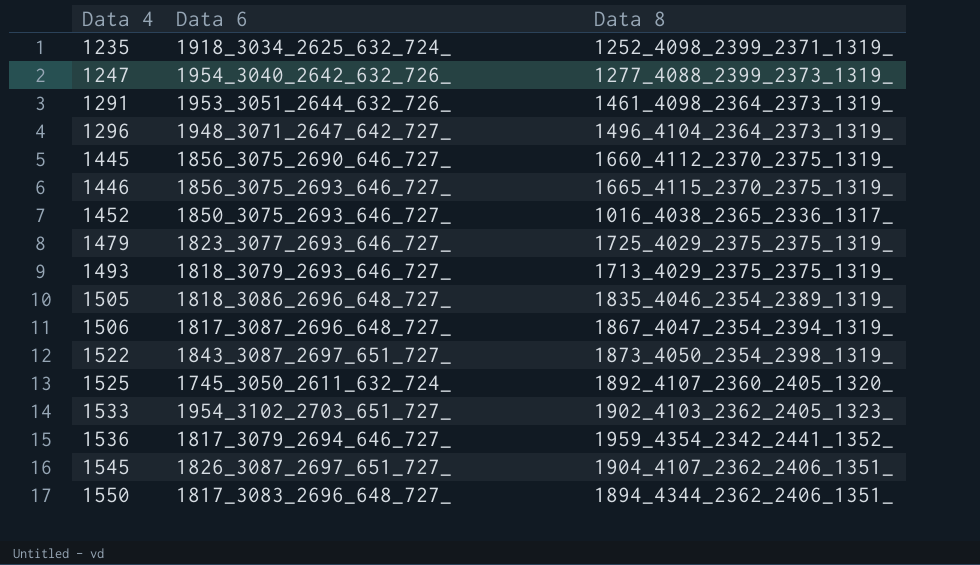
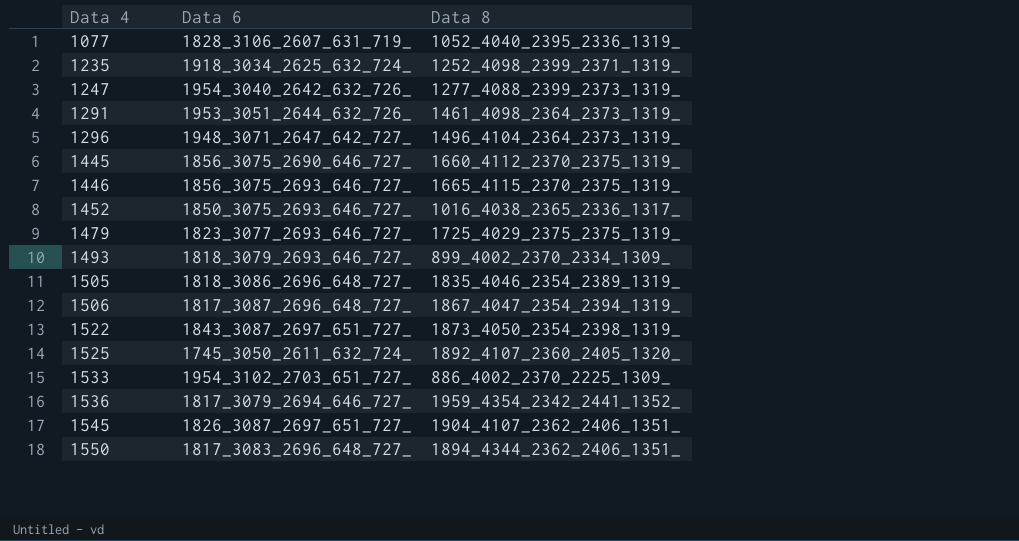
row 1077: none -> 1828_3106_2607_631_719_ | 1052_4040_2395_2336_1319_
1493 | Data 8: 1713_4029_2375_2375_1319_ -> 899_4002_2370_2334_1309_
1533 | Data 8: 1902_4103_2362_2405_1323_ -> 886_4002_2370_2225_1309_

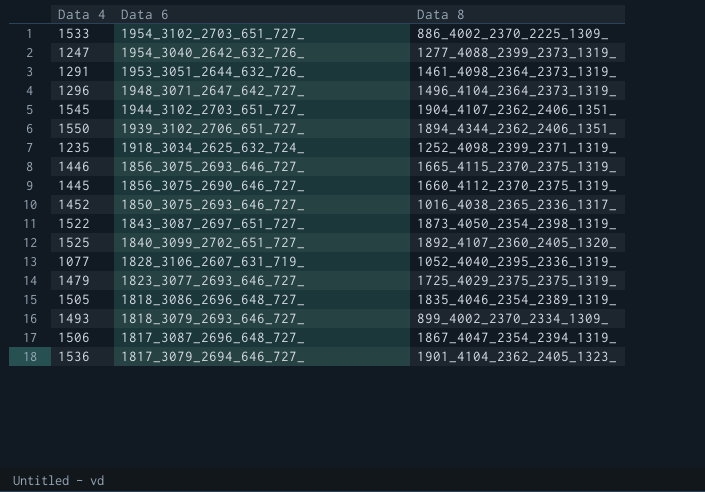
row order: Data 4 ascending -> Data 6 descending
1545 | Data 6: 1826_3087_2697_651_727_ -> 1944_3102_2703_651_727_
1550 | Data 6: 1817_3083_2696_648_727_ -> 1939_3102_2706_651_727_
1525 | Data 6: 1745_3050_2611_632_724_ -> 1840_3099_2702_651_727_
1536 | Data 8: 1959_4354_2342_2441_1352_ -> 1901_4104_2362_2405_1323_

